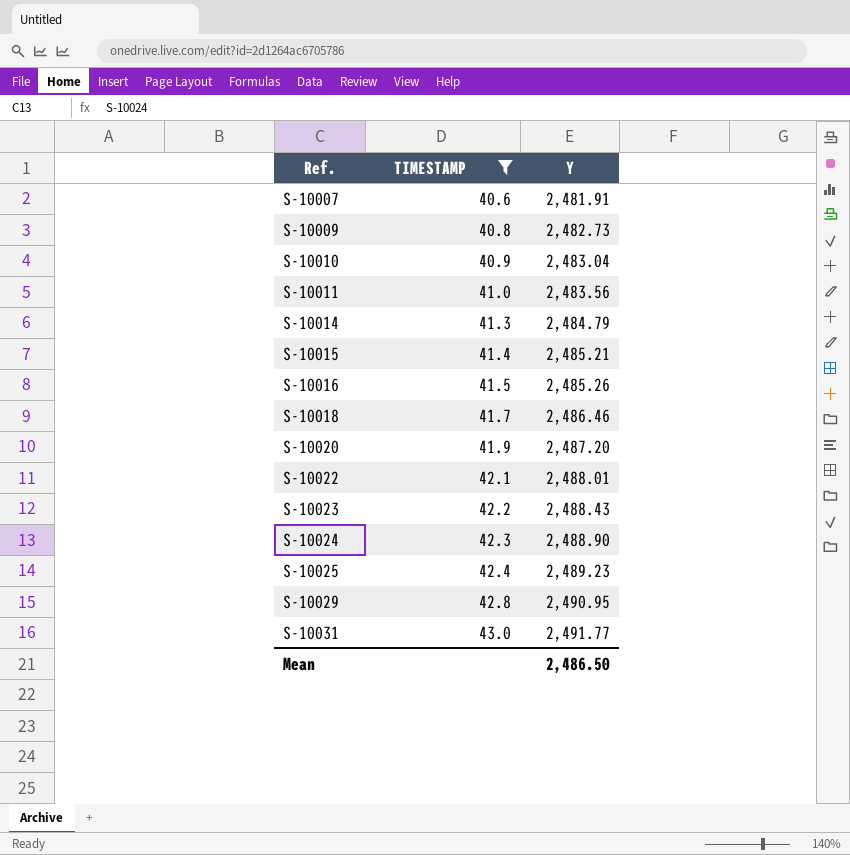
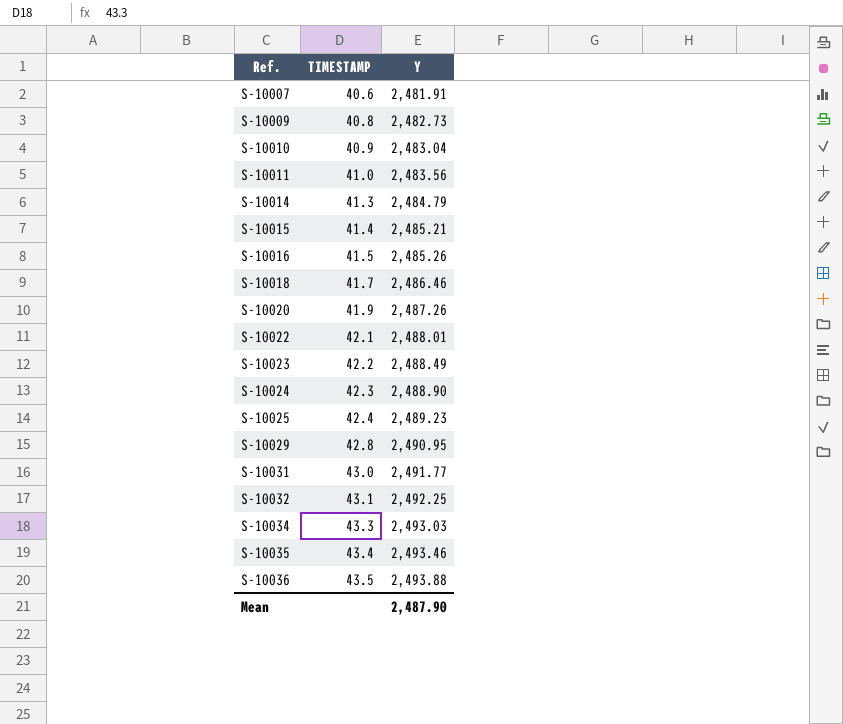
filter: TIMESTAMP <= 43.0 -> none
S-10020 | Y: 2,487.20 -> 2,487.26
S-10023 | Y: 2,488.43 -> 2,488.49
Mean | Y: 2,486.50 -> 2,487.90

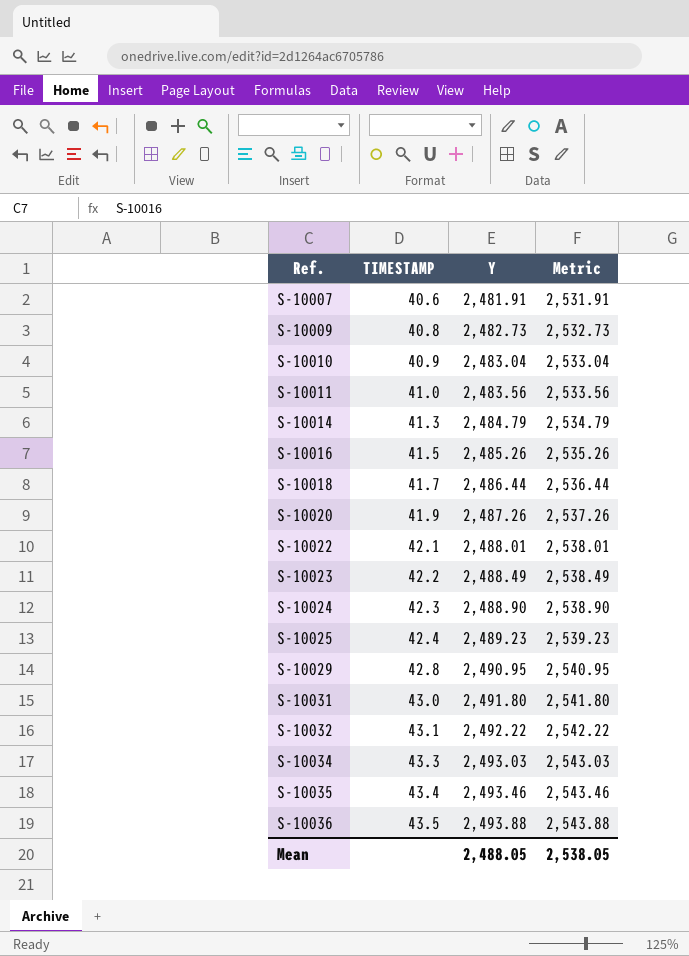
column Metric | formula: none -> [Y] + 50
row S-10015: 41.4 | 2,485.21 -> none
S-10018 | Y: 2,486.46 -> 2,486.44
S-10031 | Y: 2,491.77 -> 2,491.80
S-10032 | Y: 2,492.25 -> 2,492.22
Mean | Y: 2,487.90 -> 2,488.05

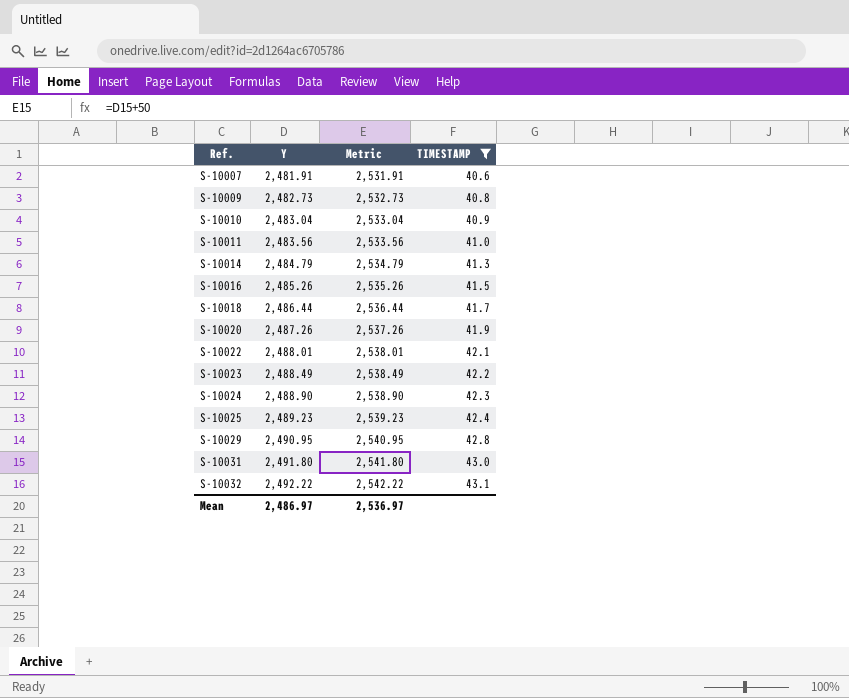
filter: none -> TIMESTAMP <= 43.1
column TIMESTAMP | position: 2 -> 4
Mean | Y: 2,488.05 -> 2,486.97
Mean | Metric: 2,538.05 -> 2,536.97

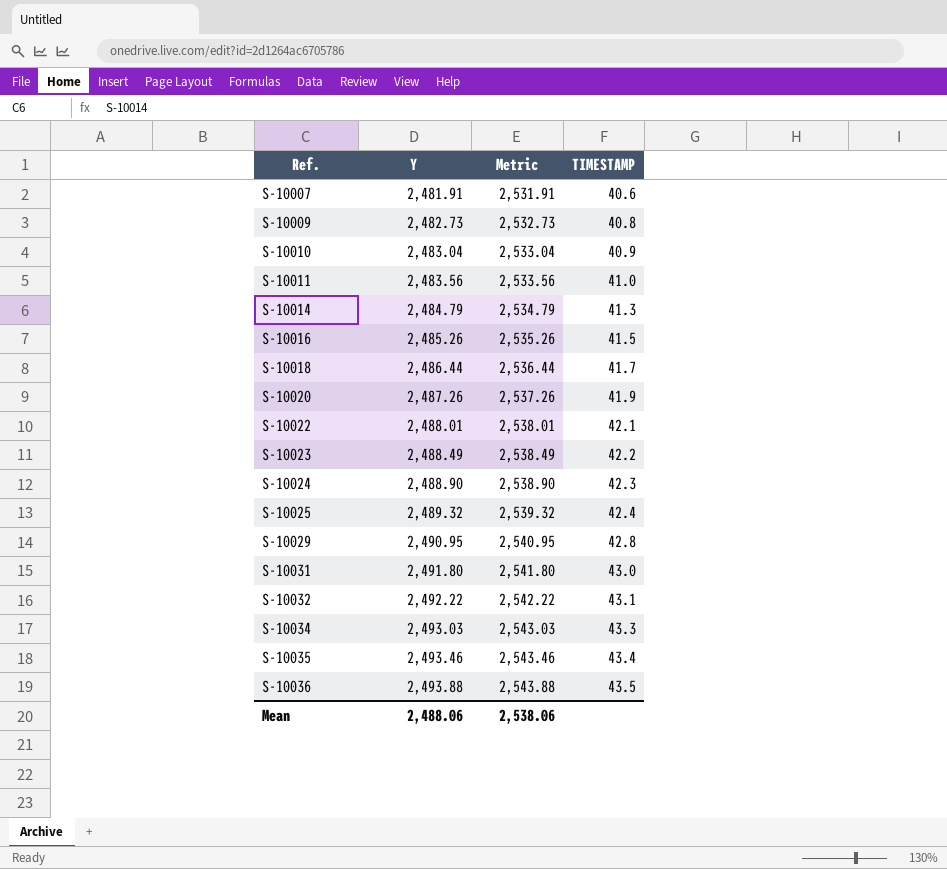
filter: TIMESTAMP <= 43.1 -> none
S-10025 | Y: 2,489.23 -> 2,489.32
S-10025 | Metric: 2,539.23 -> 2,539.32
Mean | Y: 2,486.97 -> 2,488.06
Mean | Metric: 2,536.97 -> 2,538.06

